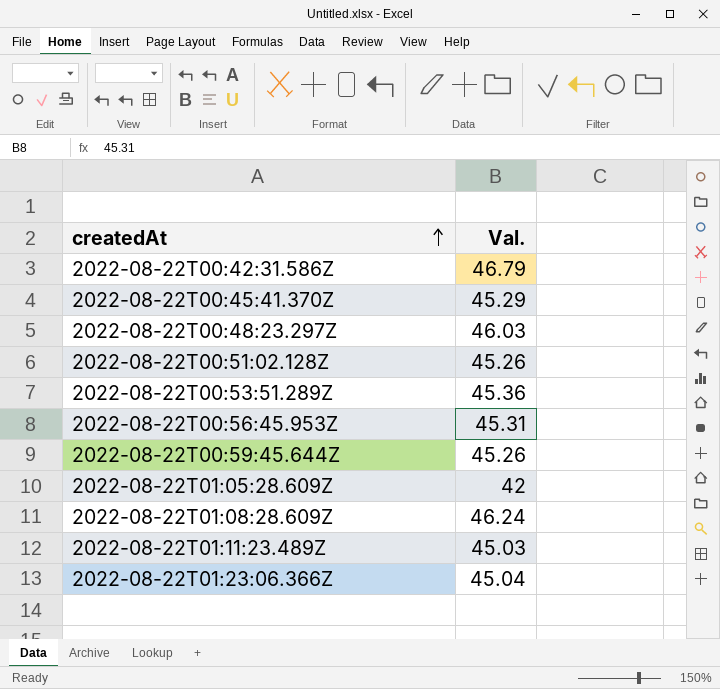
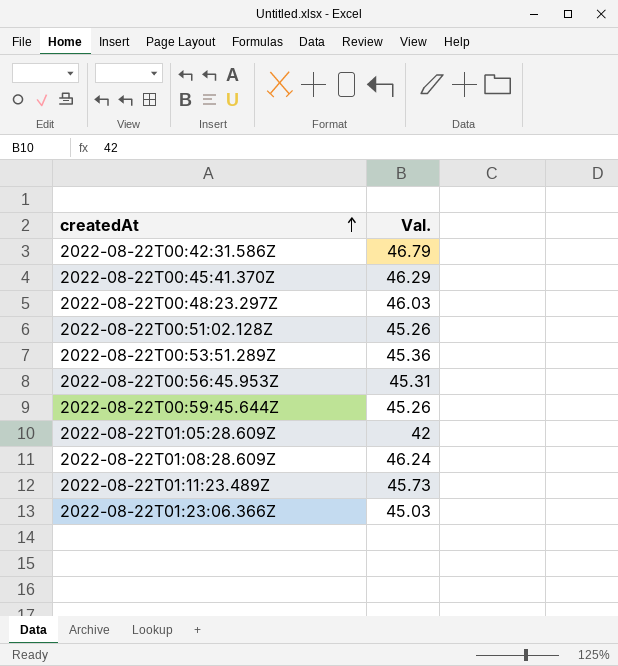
2022-08-22T00:45:41.370Z | Val.: 45.29 -> 46.29
2022-08-22T01:11:23.489Z | Val.: 45.03 -> 45.73
2022-08-22T01:23:06.366Z | Val.: 45.04 -> 45.03

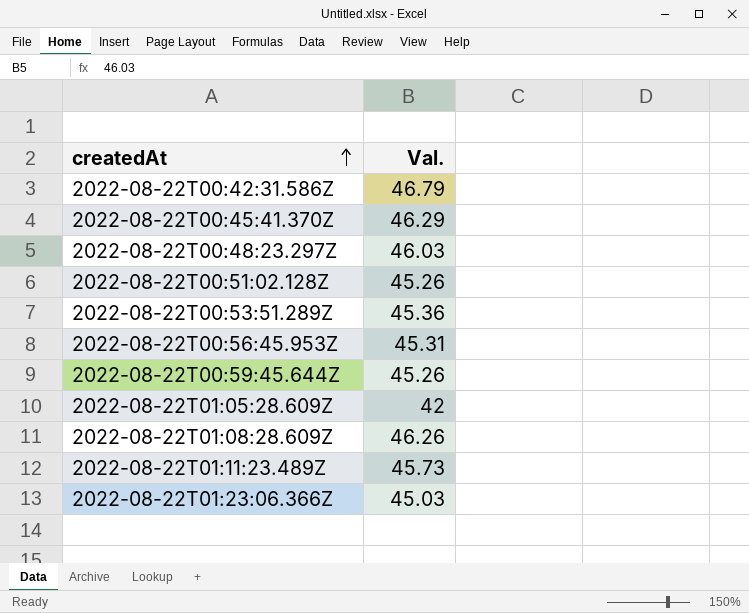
2022-08-22T01:08:28.609Z | Val.: 46.24 -> 46.26

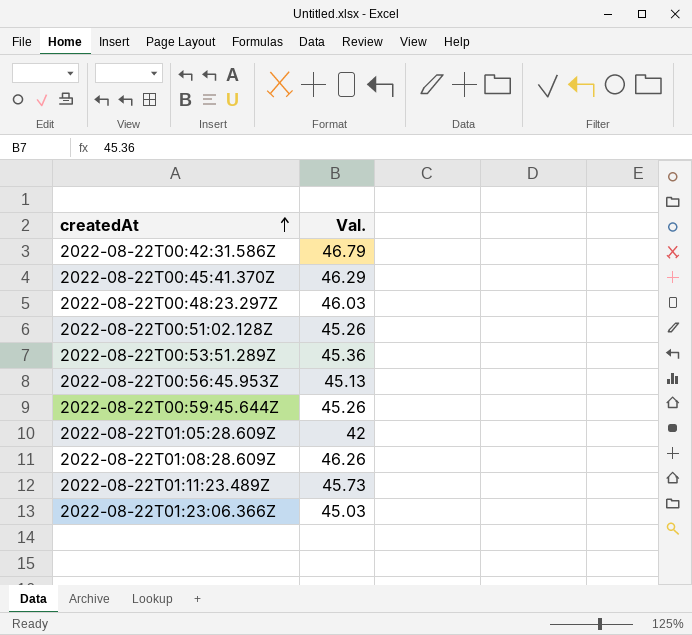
2022-08-22T00:56:45.953Z | Val.: 45.31 -> 45.13

